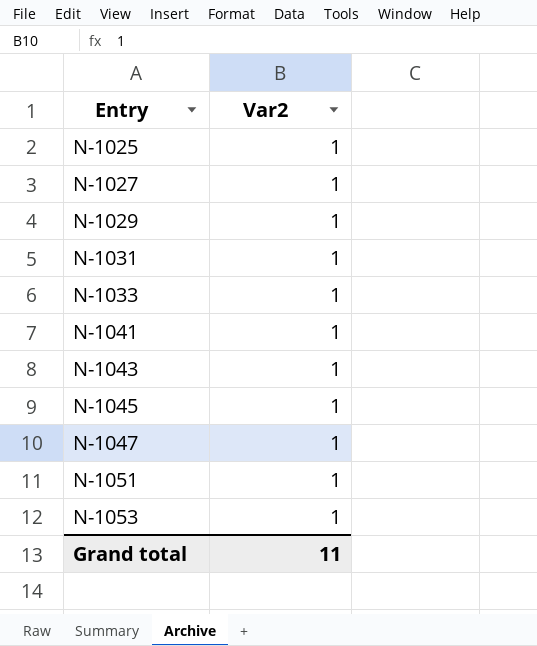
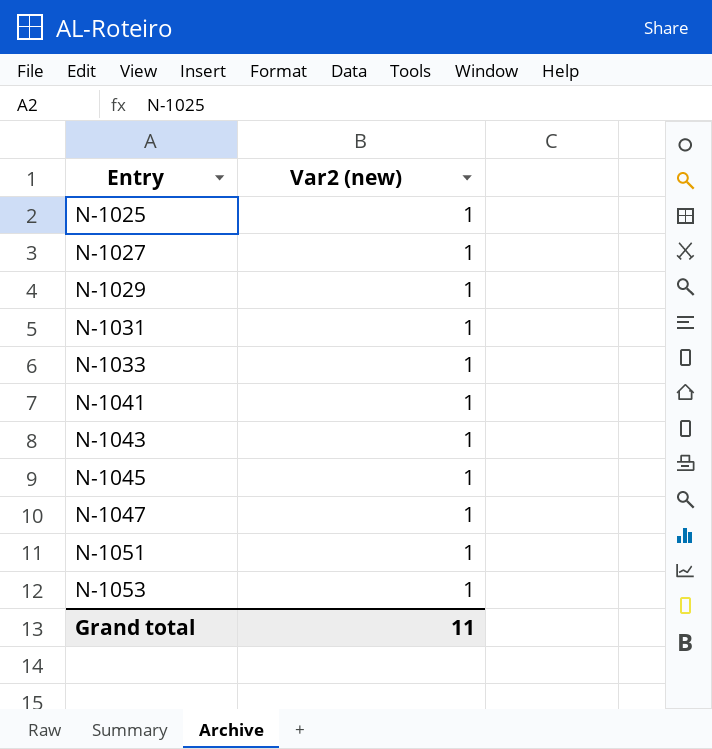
column name: Var2 -> Var2 (new)

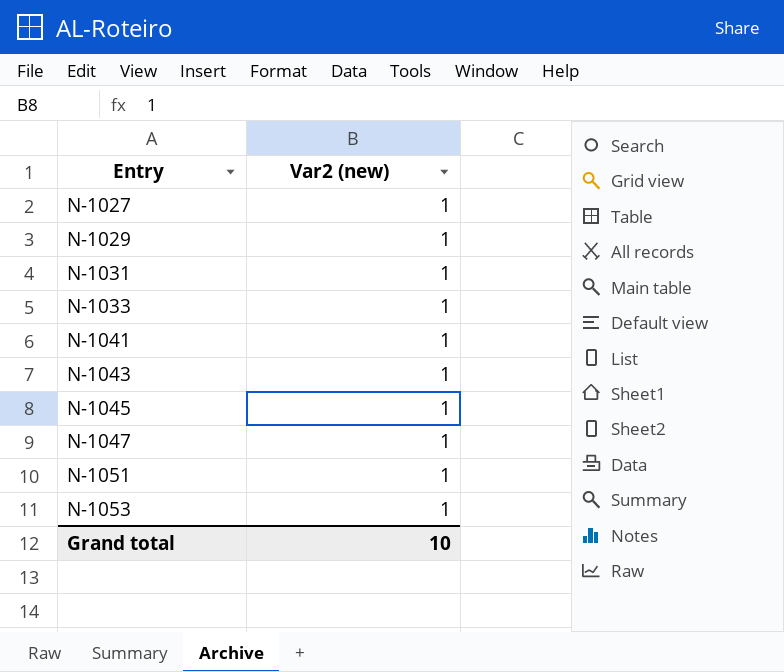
row N-1025: 1 -> none
Grand total | Var2 (new): 11 -> 10

